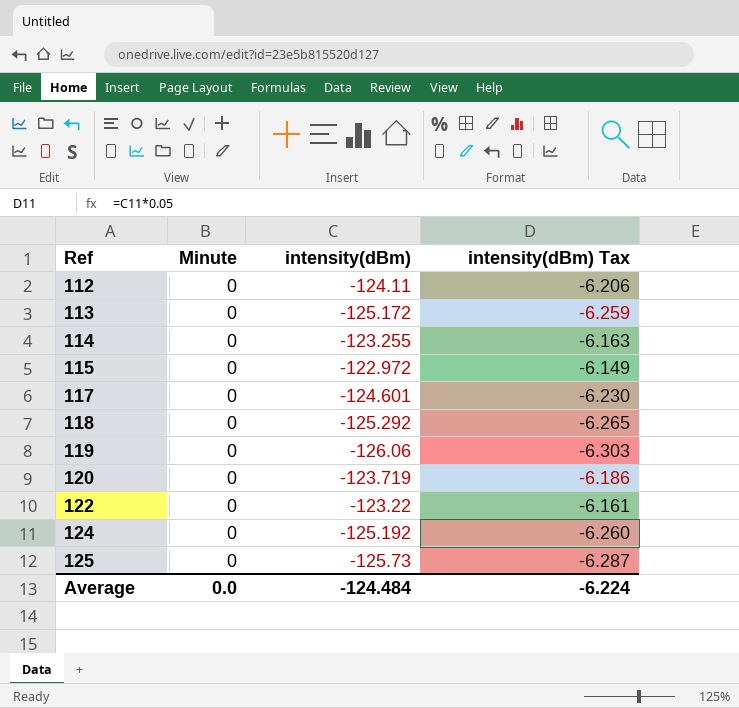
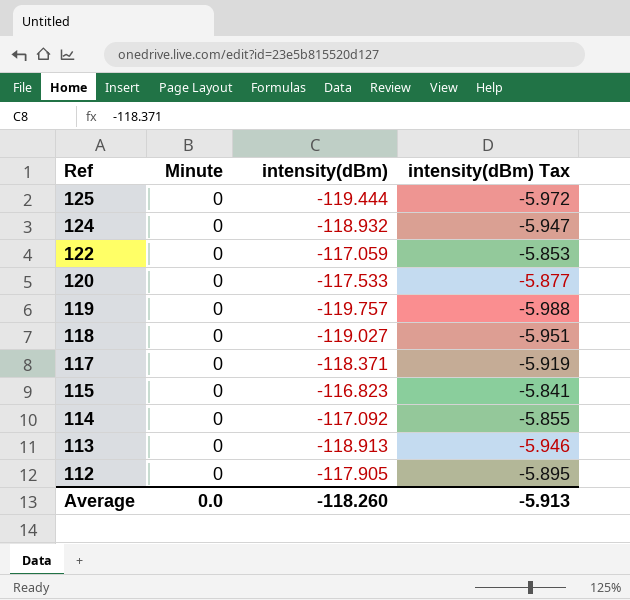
row order: Ref ascending -> Ref descending
125 | intensity(dBm): -125.73 -> -119.444
125 | intensity(dBm) Tax: -6.287 -> -5.972
124 | intensity(dBm): -125.192 -> -118.932
124 | intensity(dBm) Tax: -6.260 -> -5.947
122 | intensity(dBm): -123.22 -> -117.059
122 | intensity(dBm) Tax: -6.161 -> -5.853
120 | intensity(dBm): -123.719 -> -117.533
120 | intensity(dBm) Tax: -6.186 -> -5.877
119 | intensity(dBm): -126.06 -> -119.757
119 | intensity(dBm) Tax: -6.303 -> -5.988
118 | intensity(dBm): -125.292 -> -119.027
118 | intensity(dBm) Tax: -6.265 -> -5.951
117 | intensity(dBm): -124.601 -> -118.371
117 | intensity(dBm) Tax: -6.230 -> -5.919
115 | intensity(dBm): -122.972 -> -116.823
115 | intensity(dBm) Tax: -6.149 -> -5.841
114 | intensity(dBm): -123.255 -> -117.092
114 | intensity(dBm) Tax: -6.163 -> -5.855
113 | intensity(dBm): -125.172 -> -118.913
113 | intensity(dBm) Tax: -6.259 -> -5.946
112 | intensity(dBm): -124.11 -> -117.905
112 | intensity(dBm) Tax: -6.206 -> -5.895
Average | intensity(dBm): -124.484 -> -118.260
Average | intensity(dBm) Tax: -6.224 -> -5.913

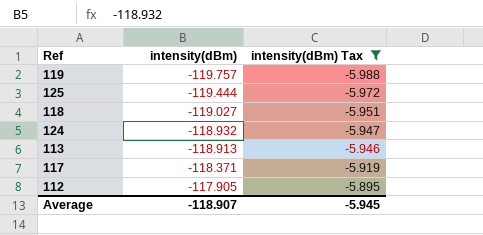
filter: none -> intensity(dBm) Tax <= -5.895
row order: Ref descending -> intensity(dBm) ascending
column Minute | position: 2 -> none
Average | intensity(dBm): -118.260 -> -118.907
Average | intensity(dBm) Tax: -5.913 -> -5.945

